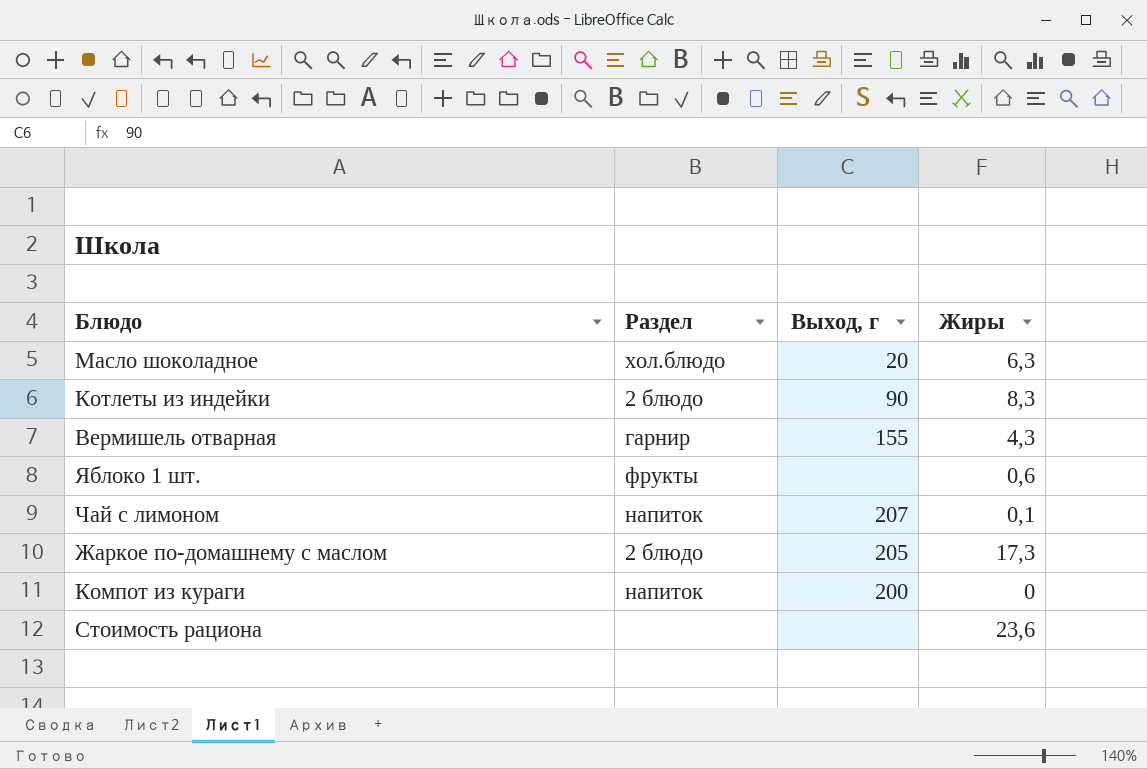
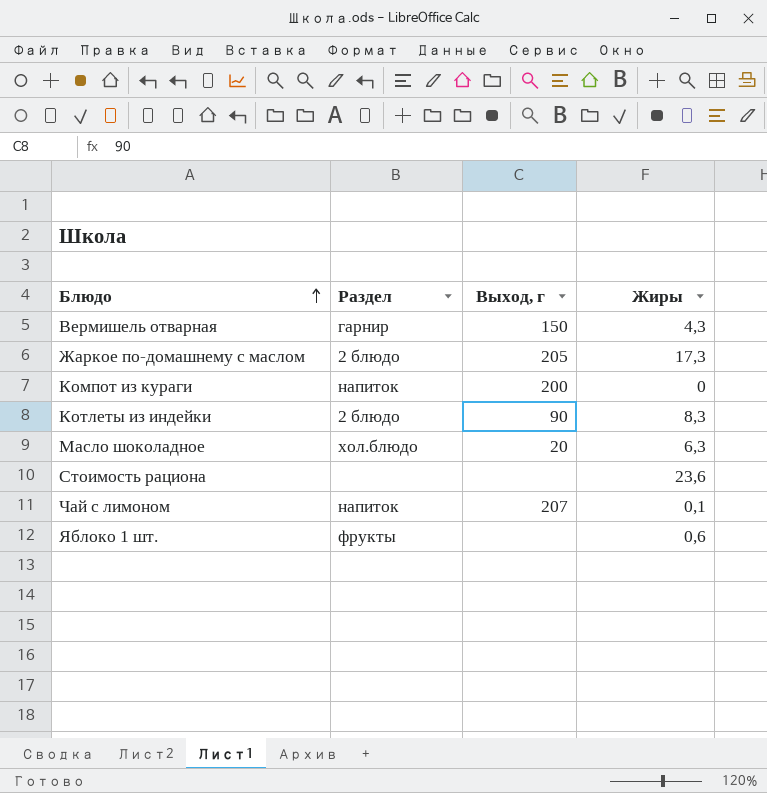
row order: none -> Блюдо ascending
Вермишель отварная | Выход, г: 155 -> 150

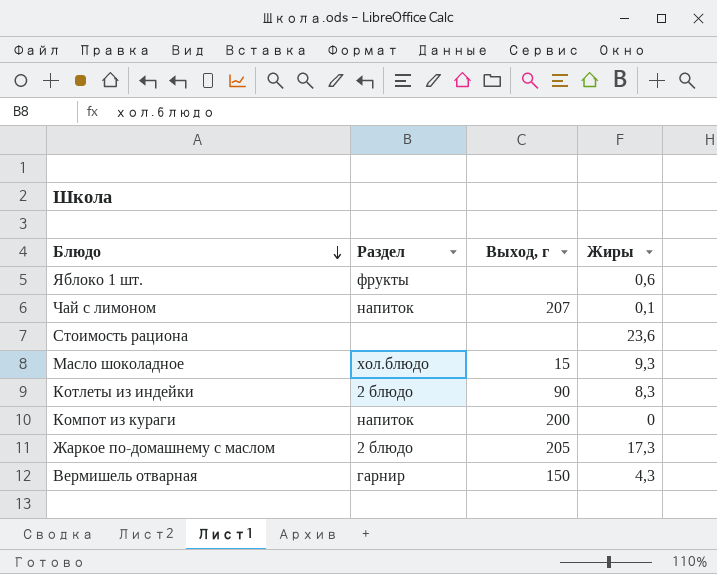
row order: Блюдо ascending -> Блюдо descending
Масло шоколадное | Выход, г: 20 -> 15
Масло шоколадное | Жиры: 6,3 -> 9,3

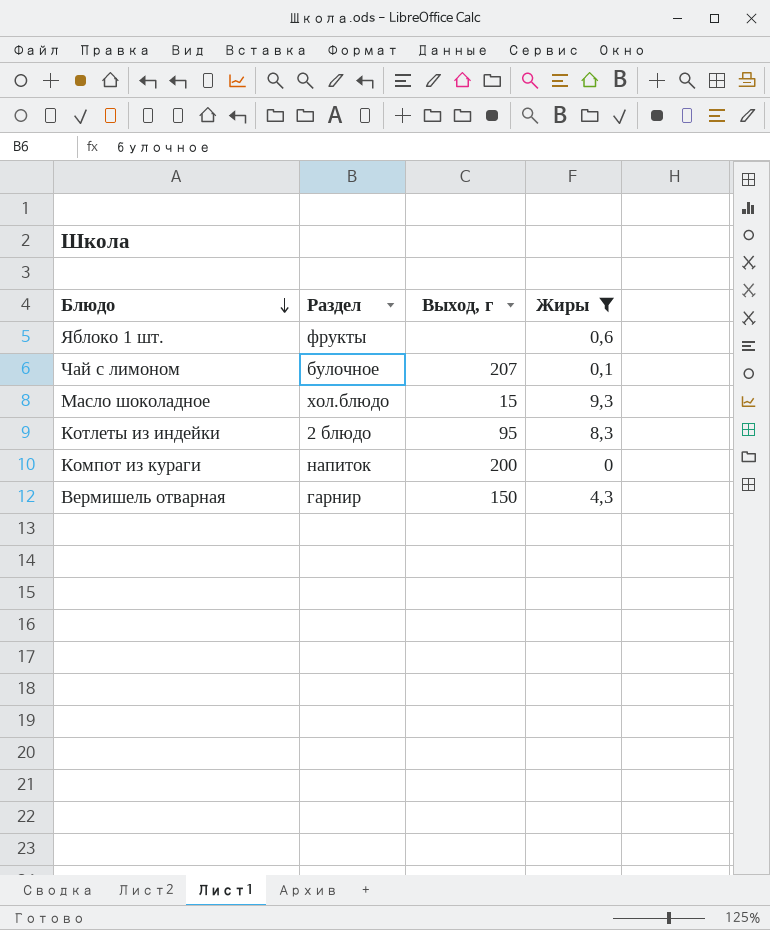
filter: none -> Жиры <= 9,3
Чай с лимоном | Раздел: напиток -> булочное
Котлеты из индейки | Выход, г: 90 -> 95

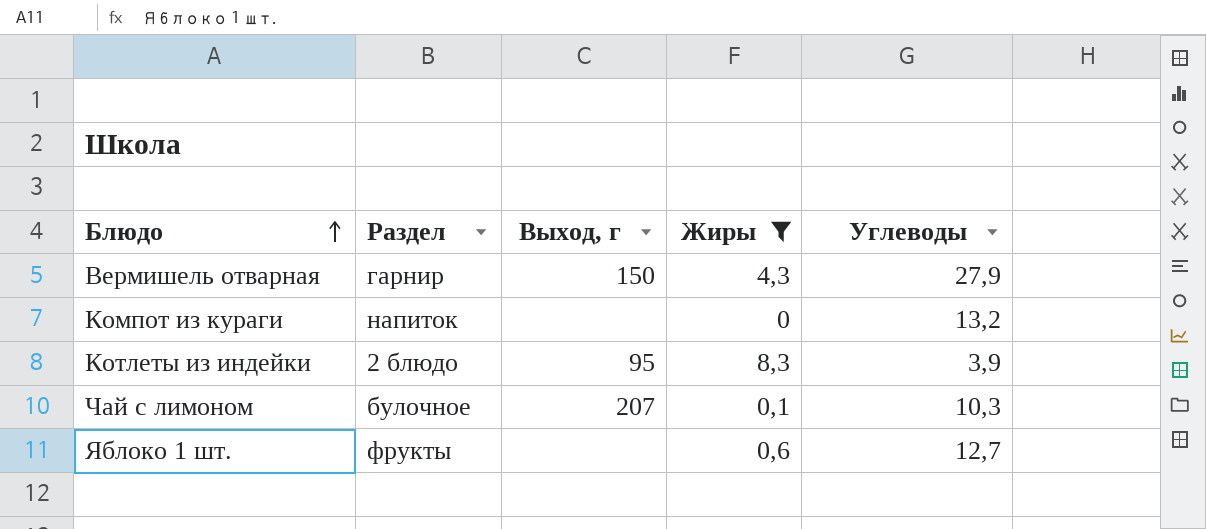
row order: Блюдо descending -> Блюдо ascending
column Углеводы | position: none -> 5
row Масло шоколадное: хол.блюдо | 15 | 9,3 -> none
Компот из кураги | Выход, г: 200 -> none

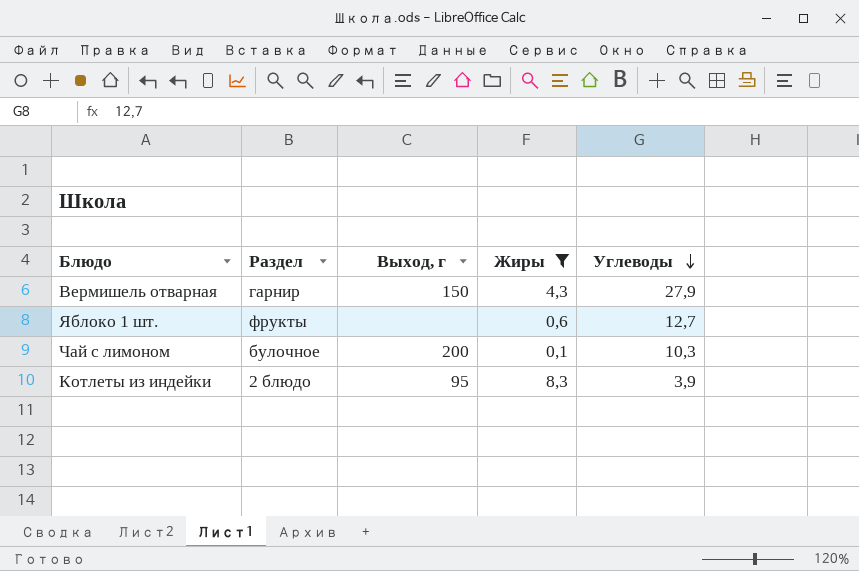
row order: Блюдо ascending -> Углеводы descending
row Компот из кураги: напиток | none | 0 | 13,2 -> none
Чай с лимоном | Выход, г: 207 -> 200

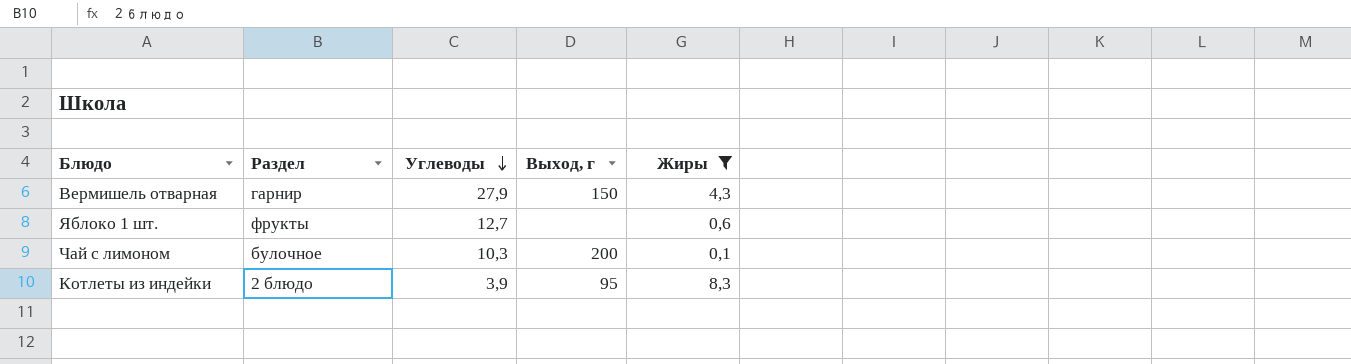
column Углеводы | position: 5 -> 3

